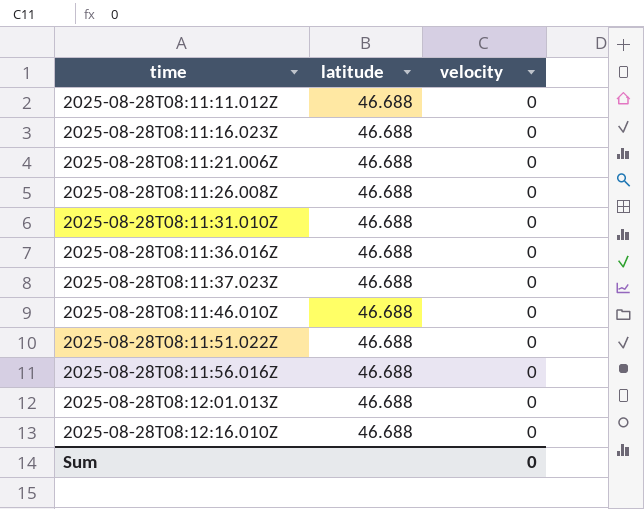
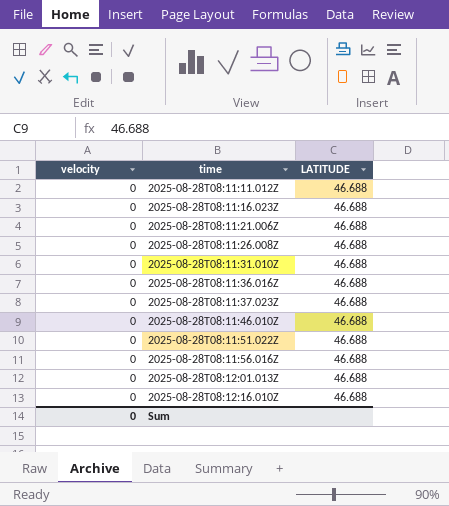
column velocity | position: 3 -> 1
column name: latitude -> LATITUDE

